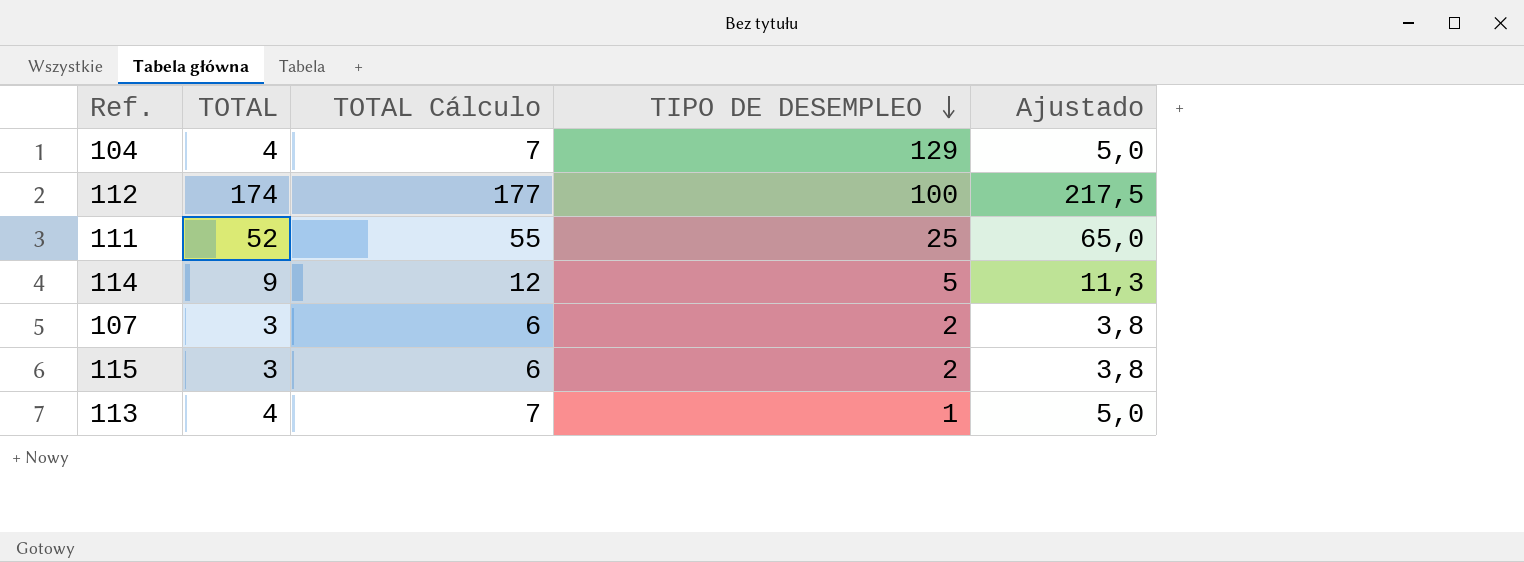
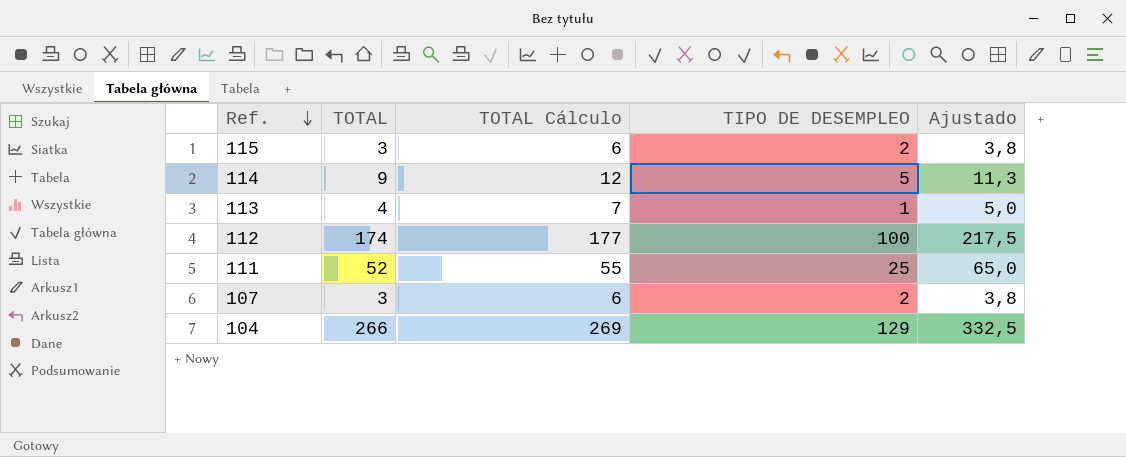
row order: TIPO DE DESEMPLEO descending -> Ref. descending
104 | TOTAL: 4 -> 266
104 | TOTAL Cálculo: 7 -> 269
104 | Ajustado: 5,0 -> 332,5

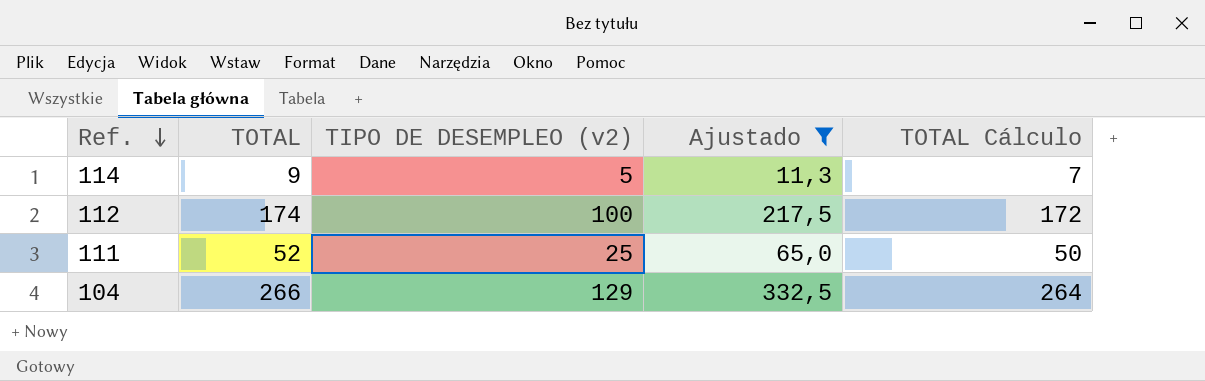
filter: none -> Ajustado >= 11,3
column name: TIPO DE DESEMPLEO -> TIPO DE DESEMPLEO (v2)
column TOTAL Cálculo | formula: [TOTAL] + 3 -> [TOTAL] - 2
column TOTAL Cálculo | position: 3 -> 5

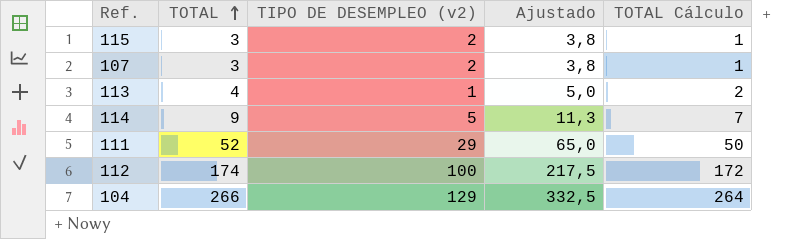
filter: Ajustado >= 11,3 -> none
row order: Ref. descending -> TOTAL ascending
111 | TIPO DE DESEMPLEO (v2): 25 -> 29

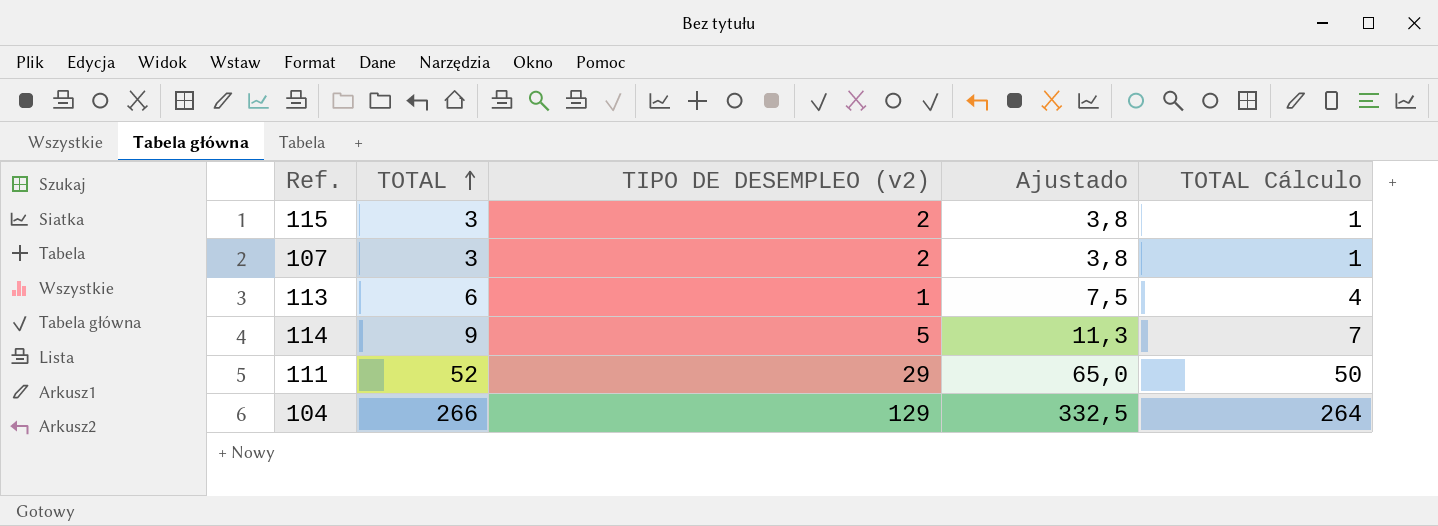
row 112: 174 | 100 | 217,5 | 172 -> none
113 | TOTAL: 4 -> 6
113 | Ajustado: 5,0 -> 7,5
113 | TOTAL Cálculo: 2 -> 4

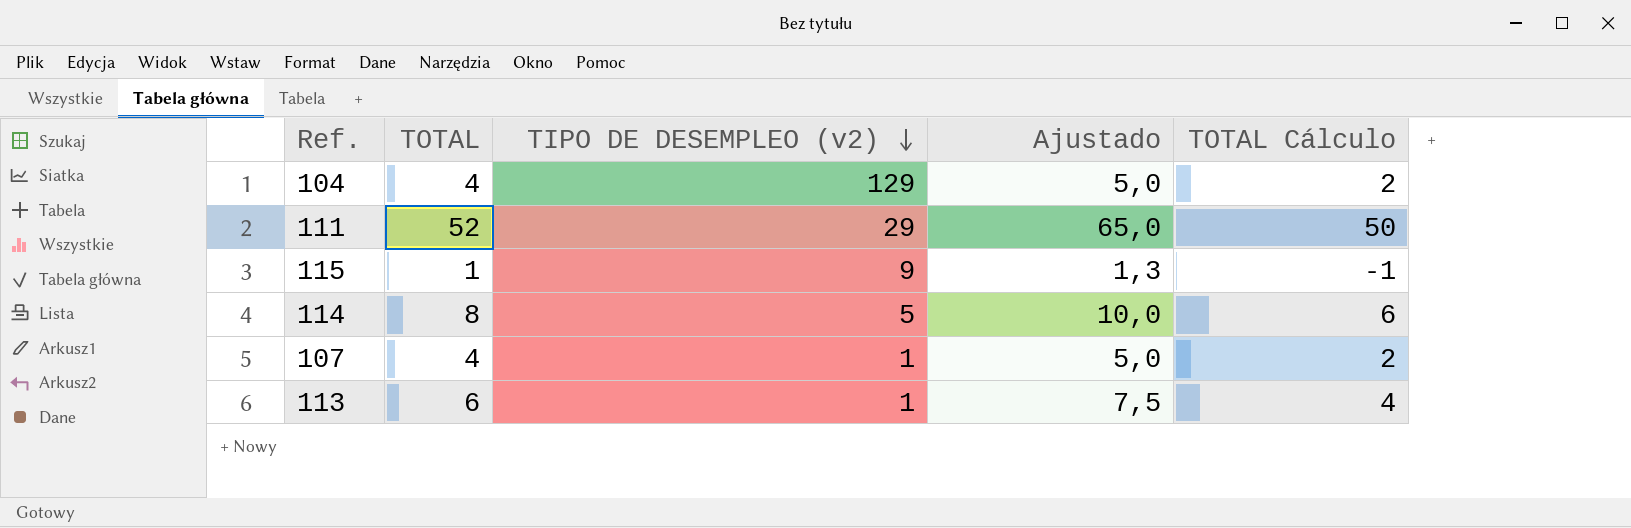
row order: TOTAL ascending -> TIPO DE DESEMPLEO (v2) descending
104 | TOTAL: 266 -> 4
104 | Ajustado: 332,5 -> 5,0
104 | TOTAL Cálculo: 264 -> 2
115 | TOTAL: 3 -> 1
115 | TIPO DE DESEMPLEO (v2): 2 -> 9
115 | Ajustado: 3,8 -> 1,3
115 | TOTAL Cálculo: 1 -> -1
114 | TOTAL: 9 -> 8
114 | Ajustado: 11,3 -> 10,0
114 | TOTAL Cálculo: 7 -> 6
107 | TOTAL: 3 -> 4
107 | TIPO DE DESEMPLEO (v2): 2 -> 1
107 | Ajustado: 3,8 -> 5,0
107 | TOTAL Cálculo: 1 -> 2

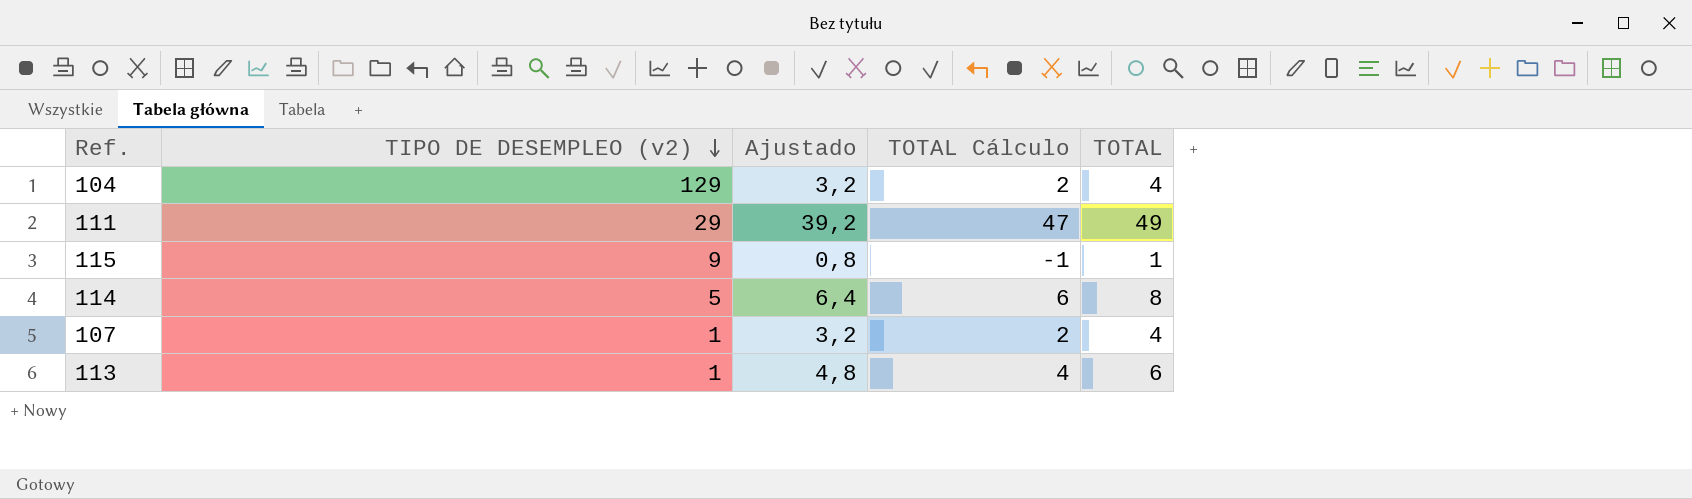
column Ajustado | formula: [TOTAL] * 1,25 -> [TOTAL] * 0,8
column TOTAL | position: 2 -> 5
111 | TOTAL Cálculo: 50 -> 47
111 | TOTAL: 52 -> 49

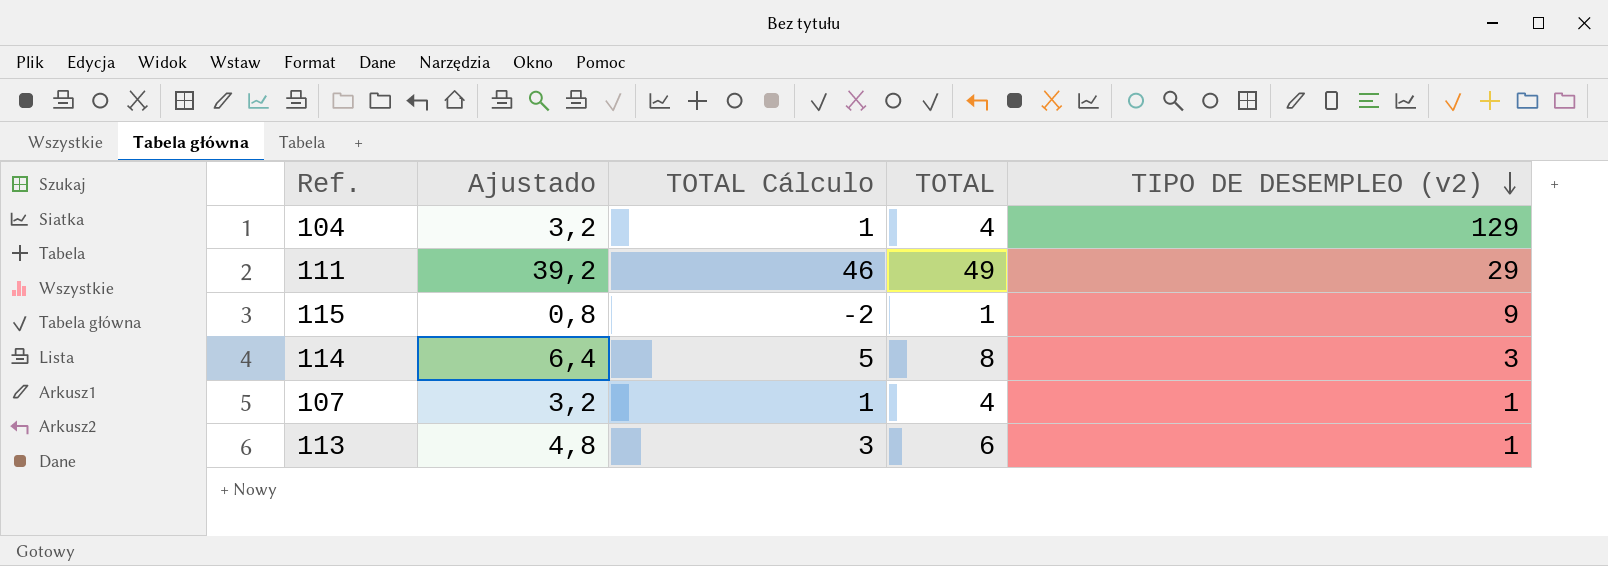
column TOTAL Cálculo | formula: [TOTAL] - 2 -> [TOTAL] - 3
column TIPO DE DESEMPLEO (v2) | position: 2 -> 5
114 | TIPO DE DESEMPLEO (v2): 5 -> 3

